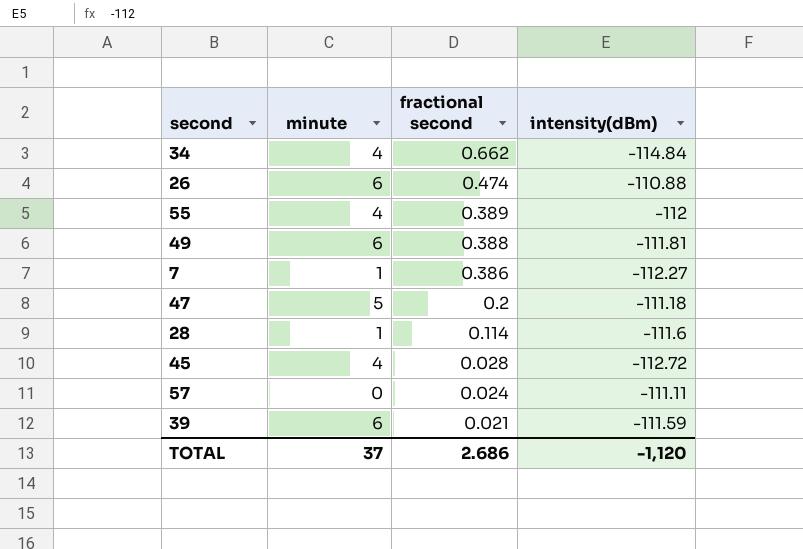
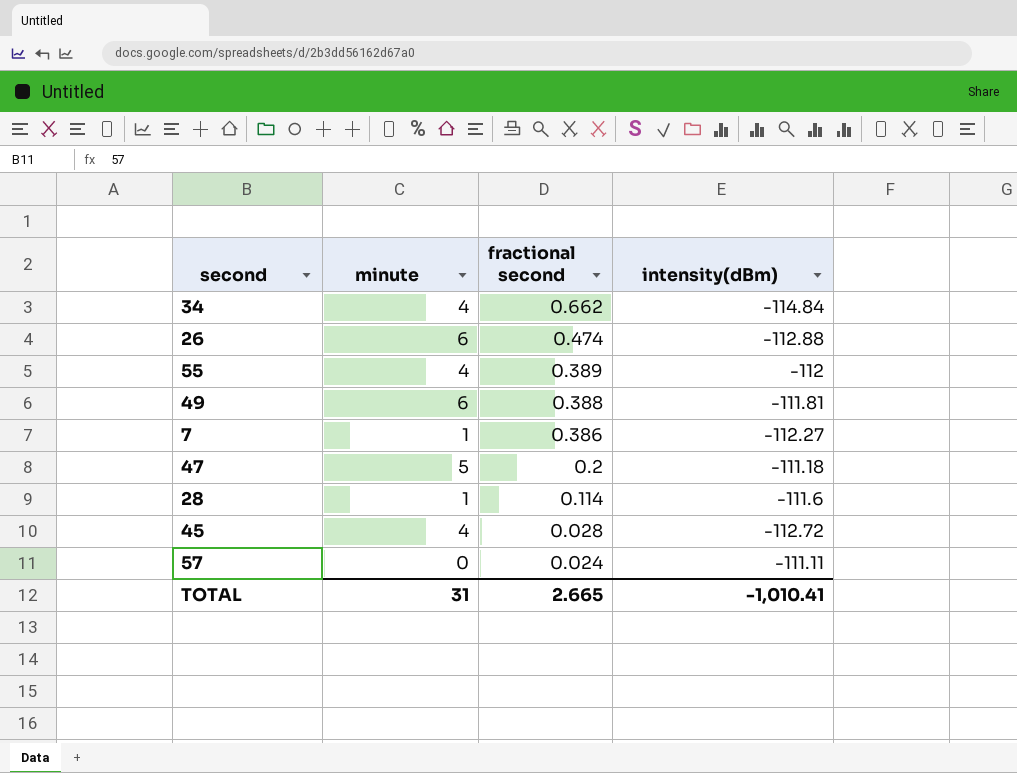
row 39: 6 | 0.021 | -111.59 -> none
26 | intensity(dBm): -110.88 -> -112.88
TOTAL | minute: 37 -> 31
TOTAL | fractional second: 2.686 -> 2.665
TOTAL | intensity(dBm): -1,120 -> -1,010.41

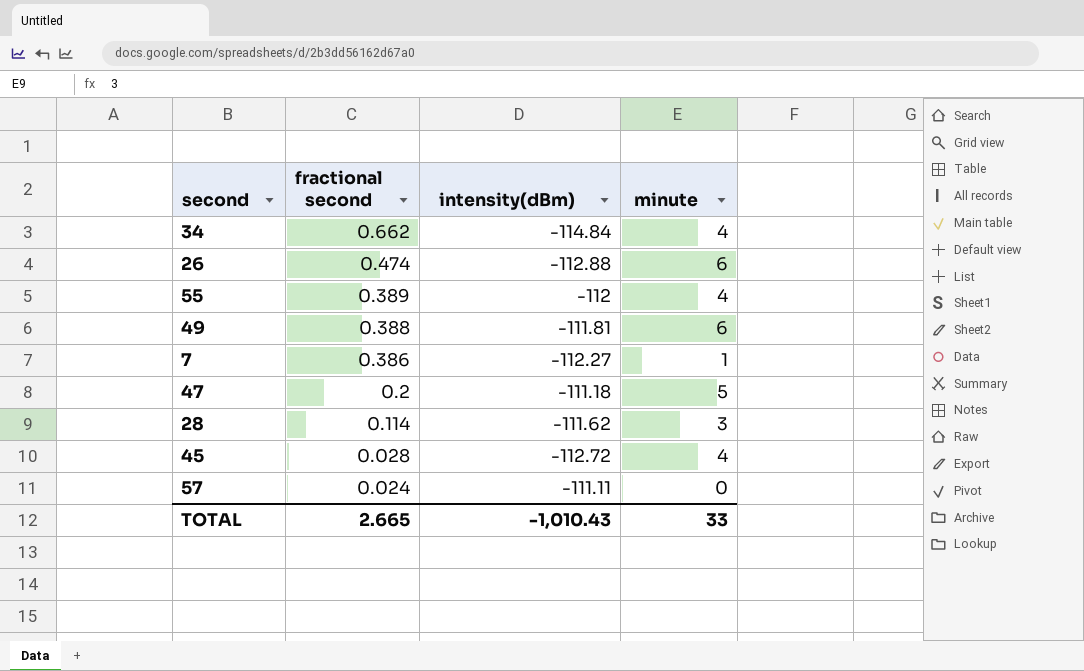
column minute | position: 2 -> 4
28 | intensity(dBm): -111.6 -> -111.62
28 | minute: 1 -> 3
TOTAL | intensity(dBm): -1,010.41 -> -1,010.43
TOTAL | minute: 31 -> 33

